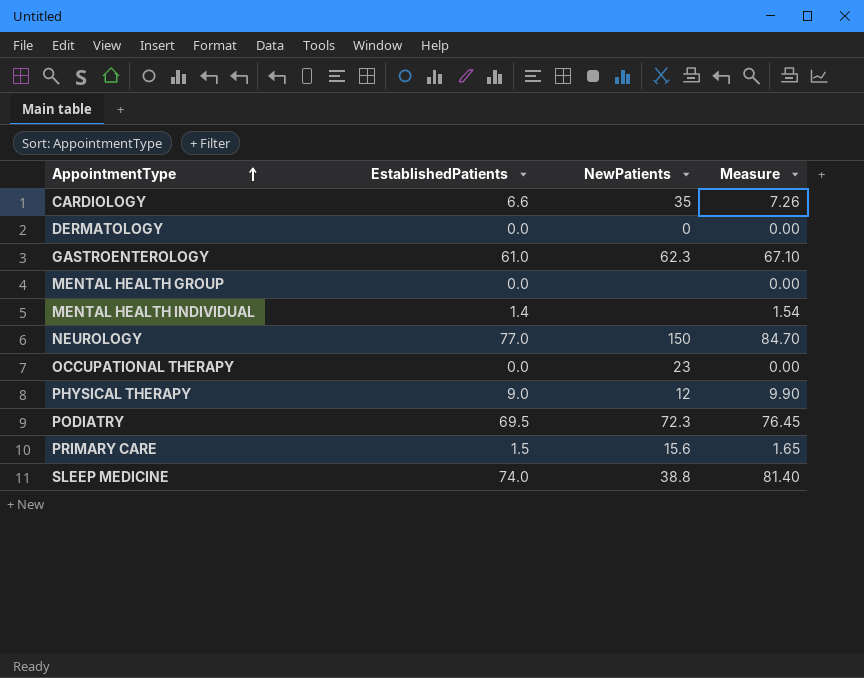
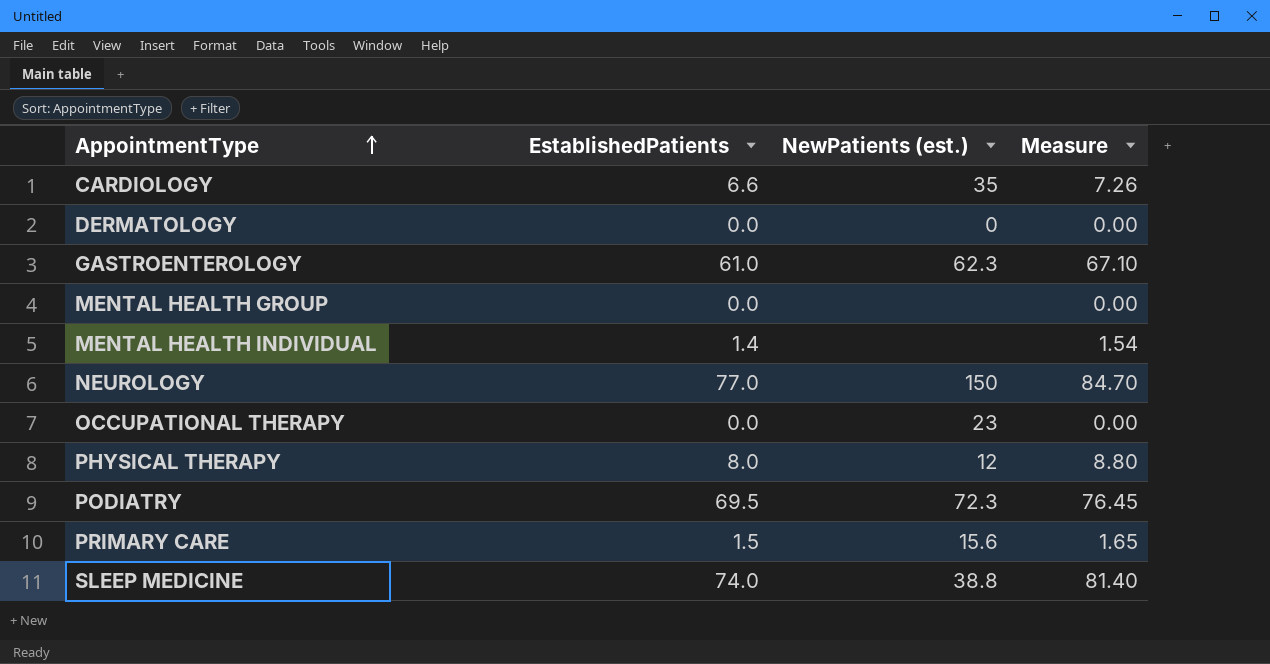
column name: NewPatients -> NewPatients (est.)
PHYSICAL THERAPY | EstablishedPatients: 9.0 -> 8.0
PHYSICAL THERAPY | Measure: 9.90 -> 8.80

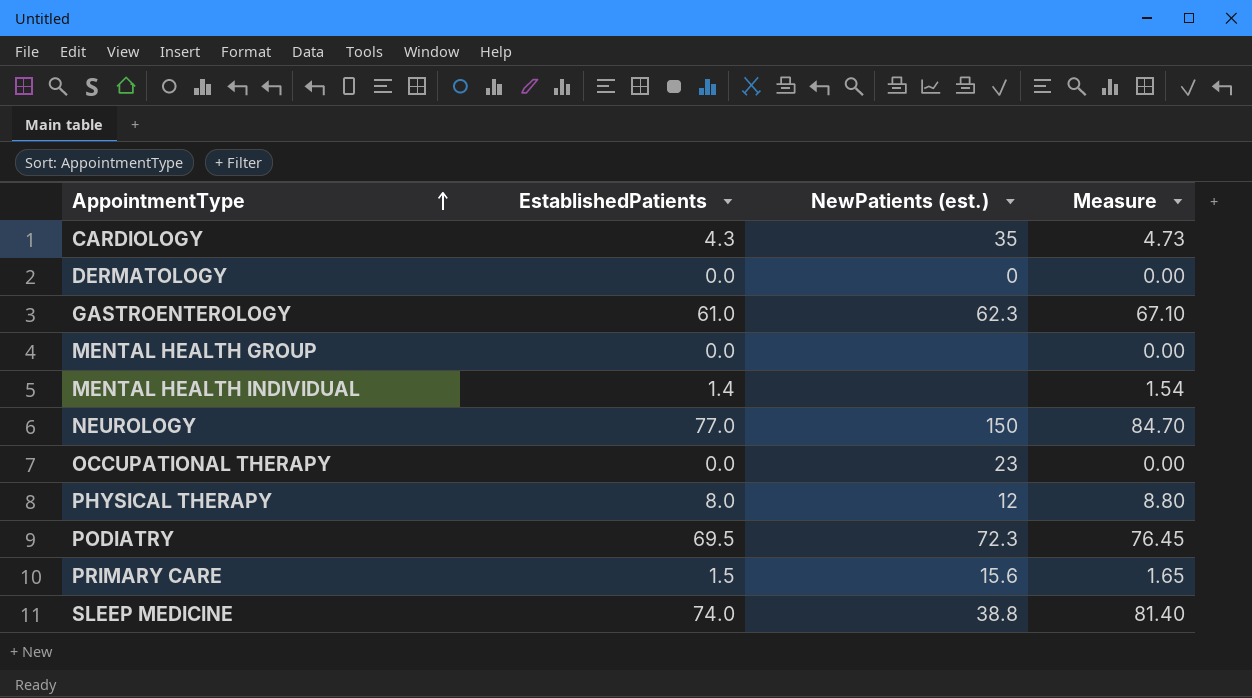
CARDIOLOGY | EstablishedPatients: 6.6 -> 4.3
CARDIOLOGY | Measure: 7.26 -> 4.73

